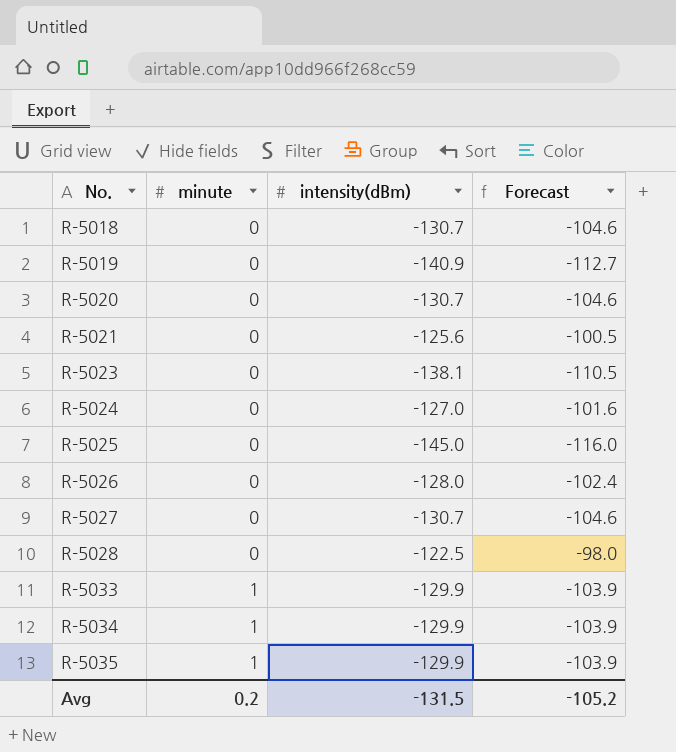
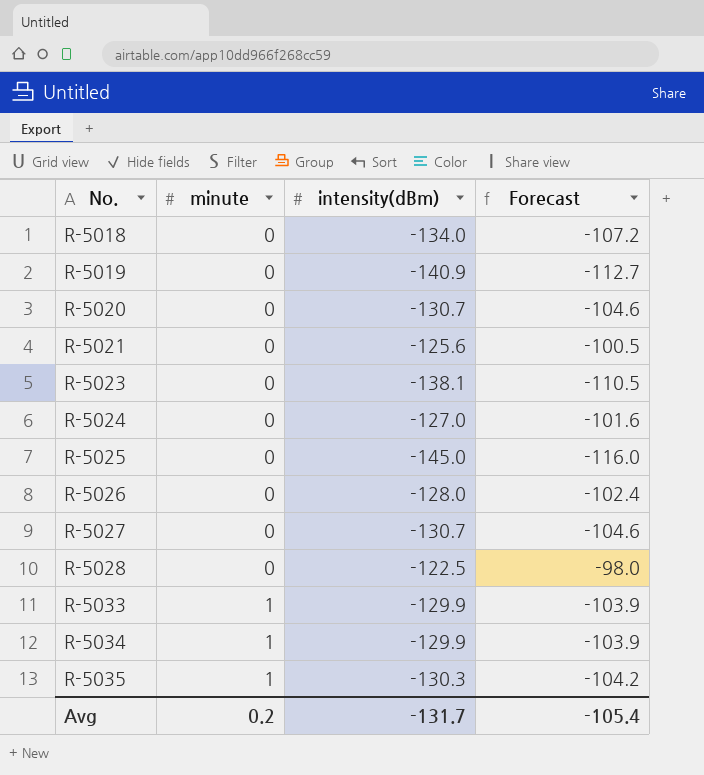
R-5018 | intensity(dBm): -130.7 -> -134.0
R-5018 | Forecast: -104.6 -> -107.2
R-5035 | intensity(dBm): -129.9 -> -130.3
R-5035 | Forecast: -103.9 -> -104.2
Avg | intensity(dBm): -131.5 -> -131.7
Avg | Forecast: -105.2 -> -105.4

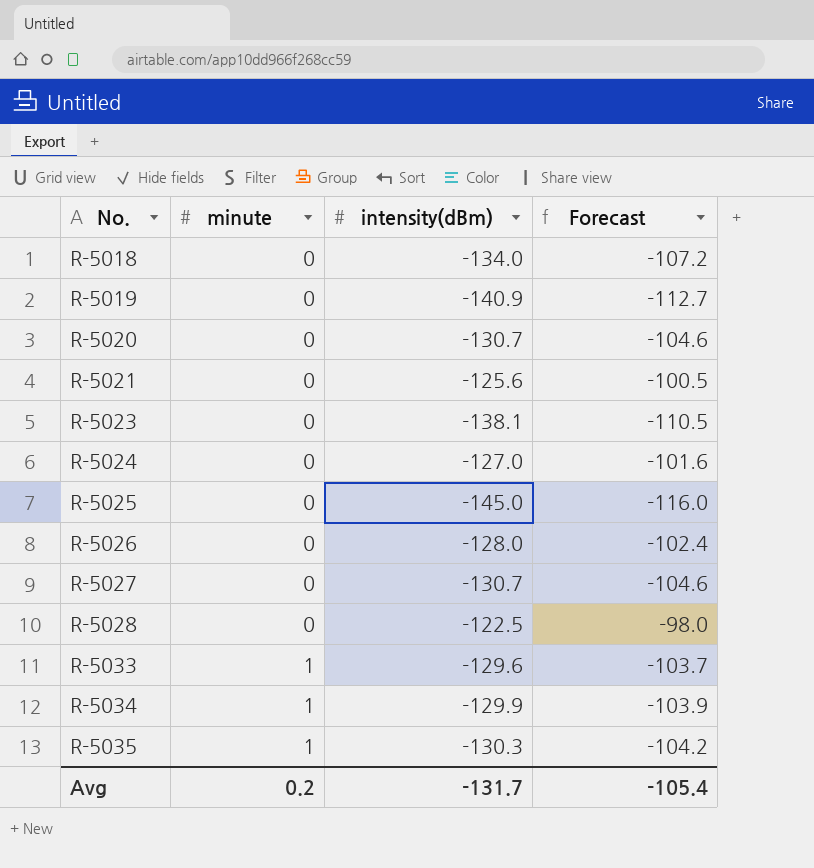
R-5033 | intensity(dBm): -129.9 -> -129.6
R-5033 | Forecast: -103.9 -> -103.7

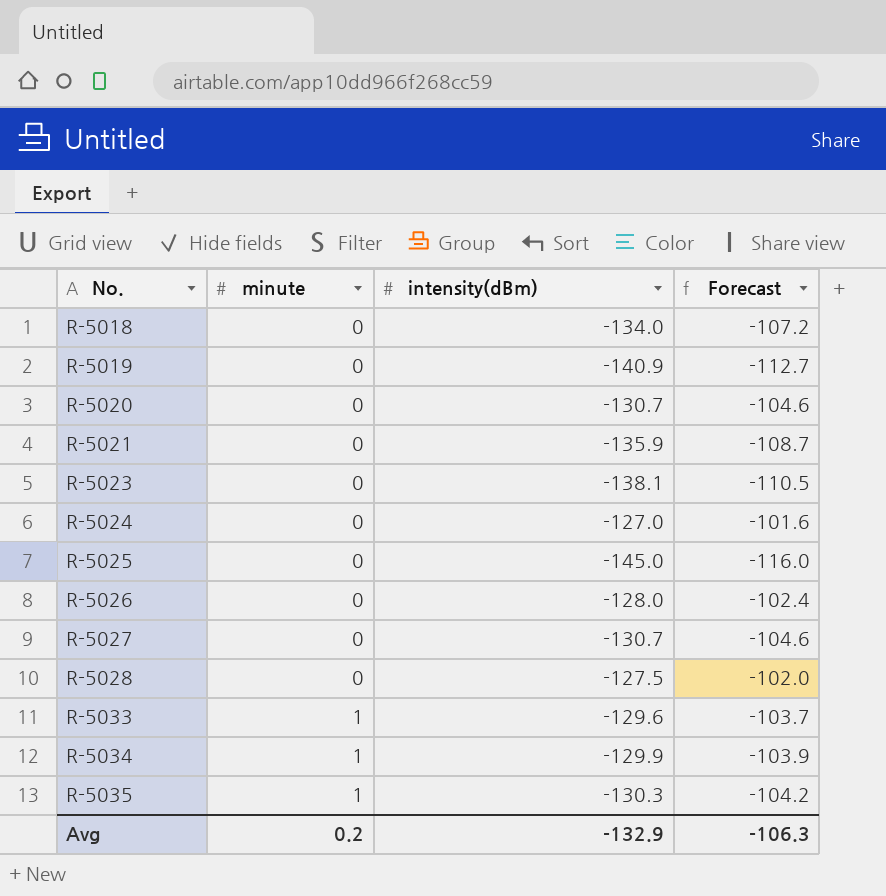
R-5021 | intensity(dBm): -125.6 -> -135.9
R-5021 | Forecast: -100.5 -> -108.7
R-5028 | intensity(dBm): -122.5 -> -127.5
R-5028 | Forecast: -98.0 -> -102.0
Avg | intensity(dBm): -131.7 -> -132.9
Avg | Forecast: -105.4 -> -106.3

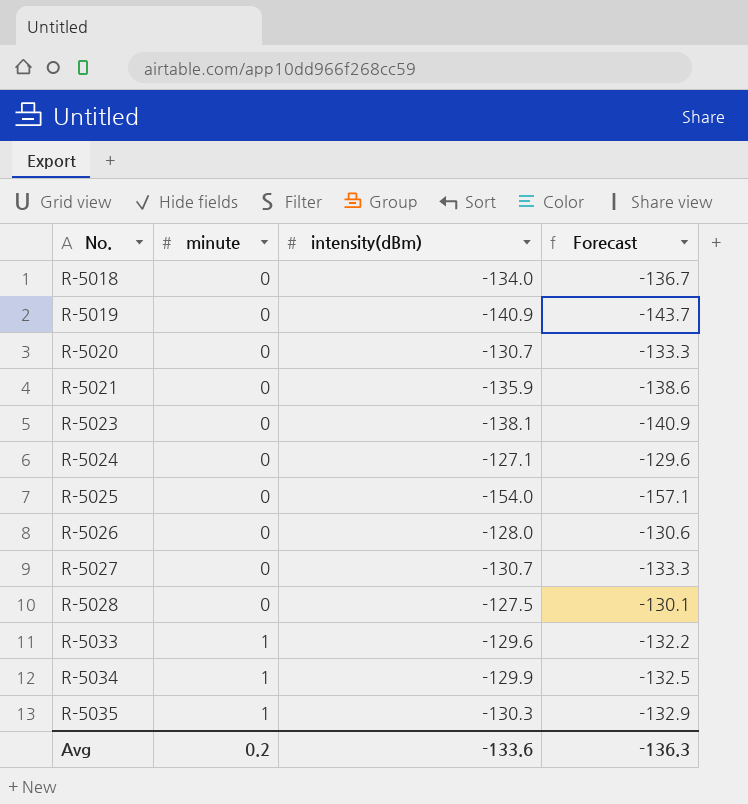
column Forecast | formula: [intensity(dBm)] * 0.8 -> [intensity(dBm)] * 1.02
R-5024 | intensity(dBm): -127.0 -> -127.1
R-5025 | intensity(dBm): -145.0 -> -154.0
Avg | intensity(dBm): -132.9 -> -133.6
Avg | Forecast: -106.3 -> -136.3

